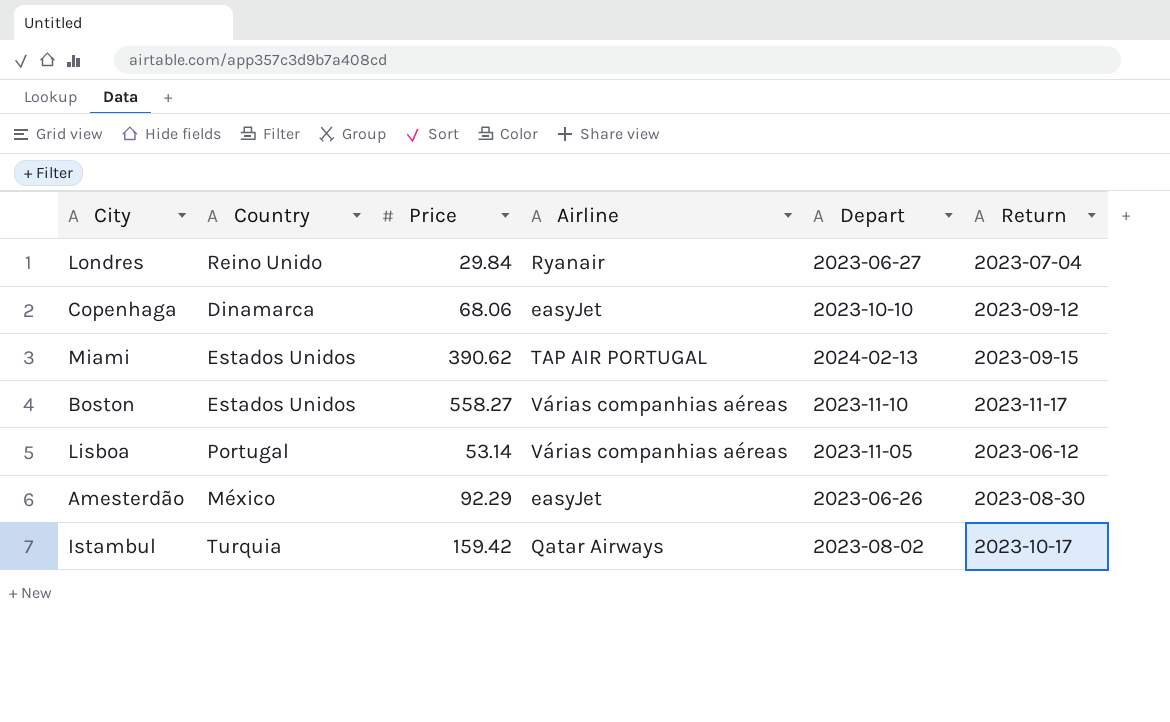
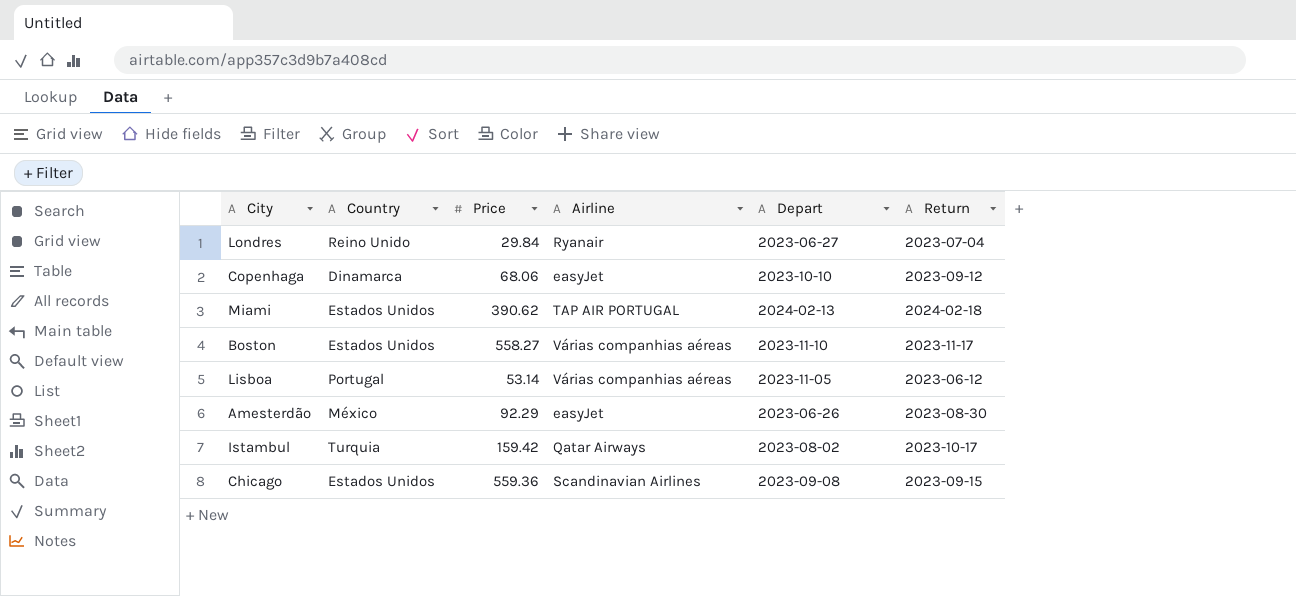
Miami | Return: 2023-09-15 -> 2024-02-18
row Chicago: none -> Estados Unidos | 559.36 | Scandinavian Airlines | 2023-09-08 | 2023-09-15

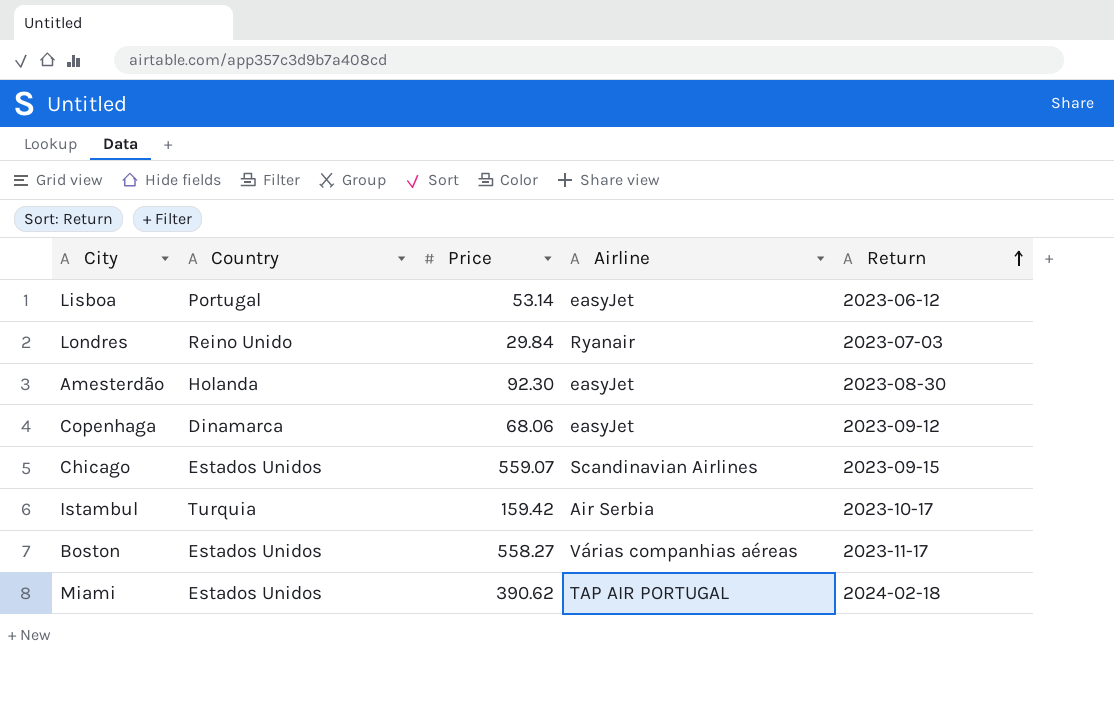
row order: none -> Return ascending
column Depart | position: 5 -> none
Lisboa | Airline: Várias companhias aéreas -> easyJet
Londres | Return: 2023-07-04 -> 2023-07-03
Amesterdão | Country: México -> Holanda
Amesterdão | Price: 92.29 -> 92.30
Chicago | Price: 559.36 -> 559.07
Istambul | Airline: Qatar Airways -> Air Serbia

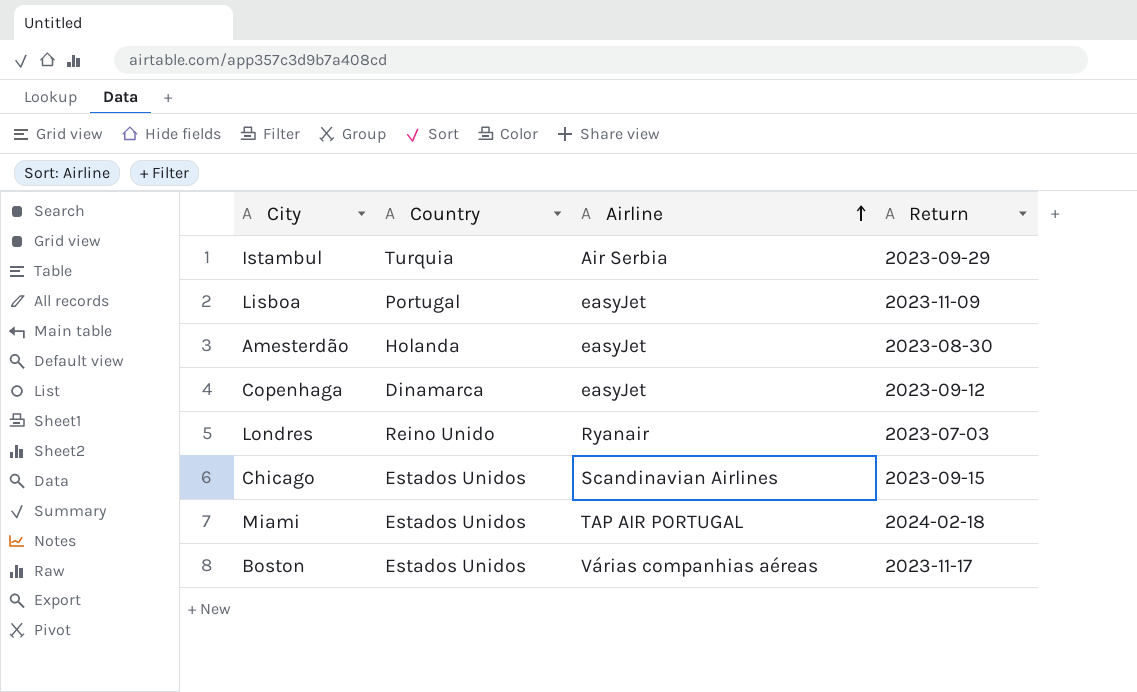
row order: Return ascending -> Airline ascending
column Price | position: 3 -> none
Istambul | Return: 2023-10-17 -> 2023-09-29
Lisboa | Return: 2023-06-12 -> 2023-11-09

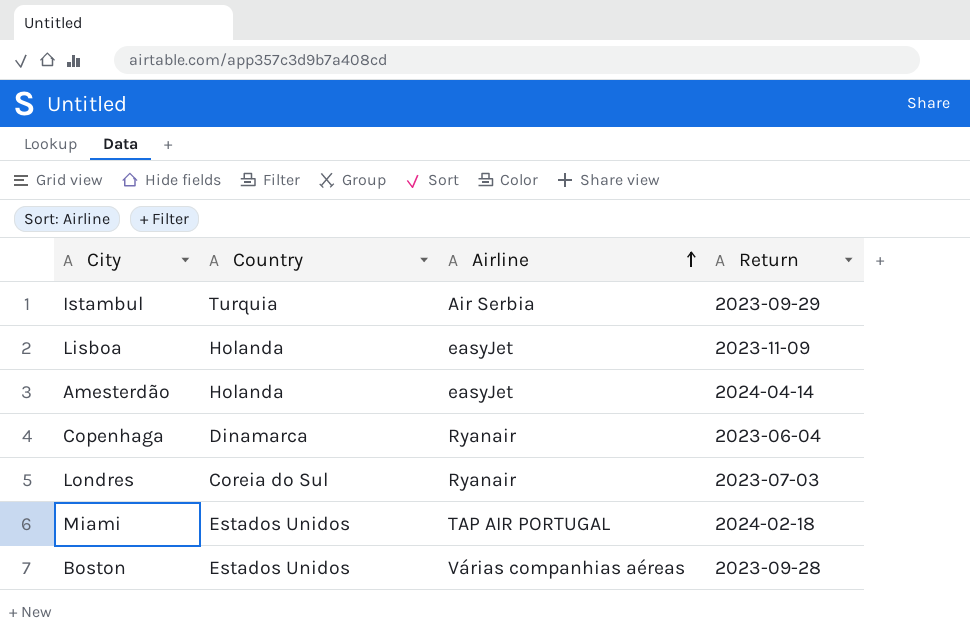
row Chicago: Estados Unidos | Scandinavian Airlines | 2023-09-15 -> none
Lisboa | Country: Portugal -> Holanda
Amesterdão | Return: 2023-08-30 -> 2024-04-14
Copenhaga | Airline: easyJet -> Ryanair
Copenhaga | Return: 2023-09-12 -> 2023-06-04
Londres | Country: Reino Unido -> Coreia do Sul
Boston | Return: 2023-11-17 -> 2023-09-28

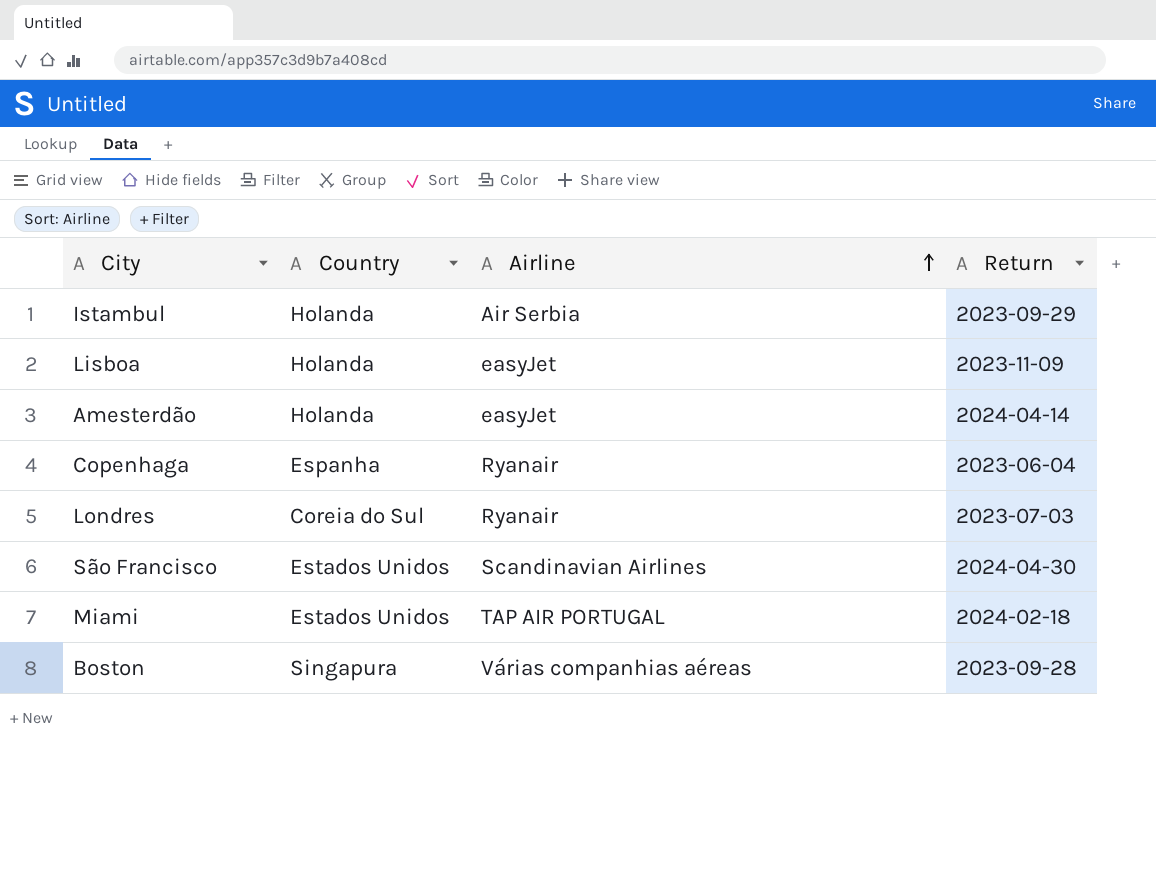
Istambul | Country: Turquia -> Holanda
Copenhaga | Country: Dinamarca -> Espanha
row São Francisco: none -> Estados Unidos | Scandinavian Airlines | 2024-04-30
Boston | Country: Estados Unidos -> Singapura

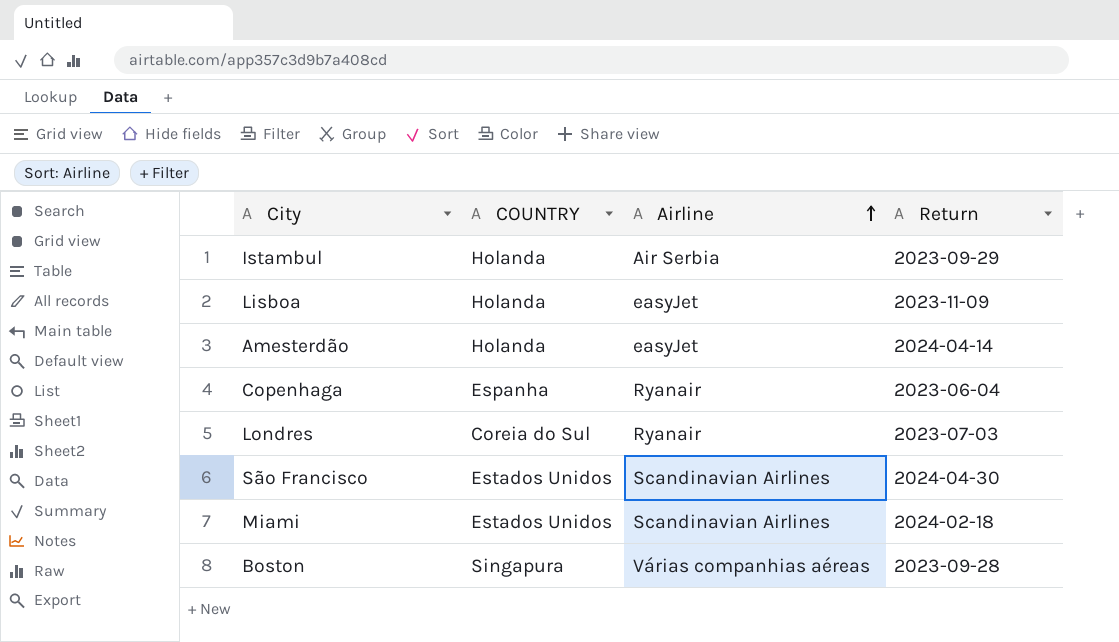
column name: Country -> COUNTRY
Miami | Airline: TAP AIR PORTUGAL -> Scandinavian Airlines

